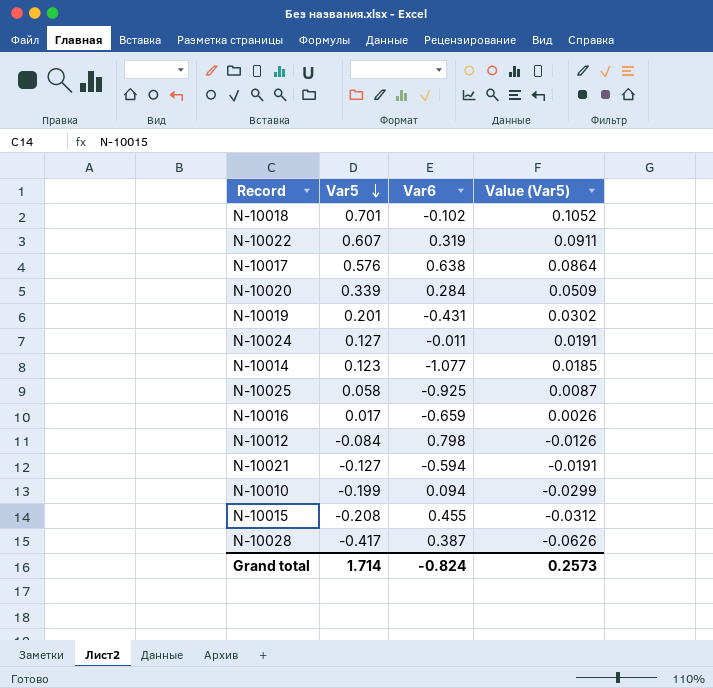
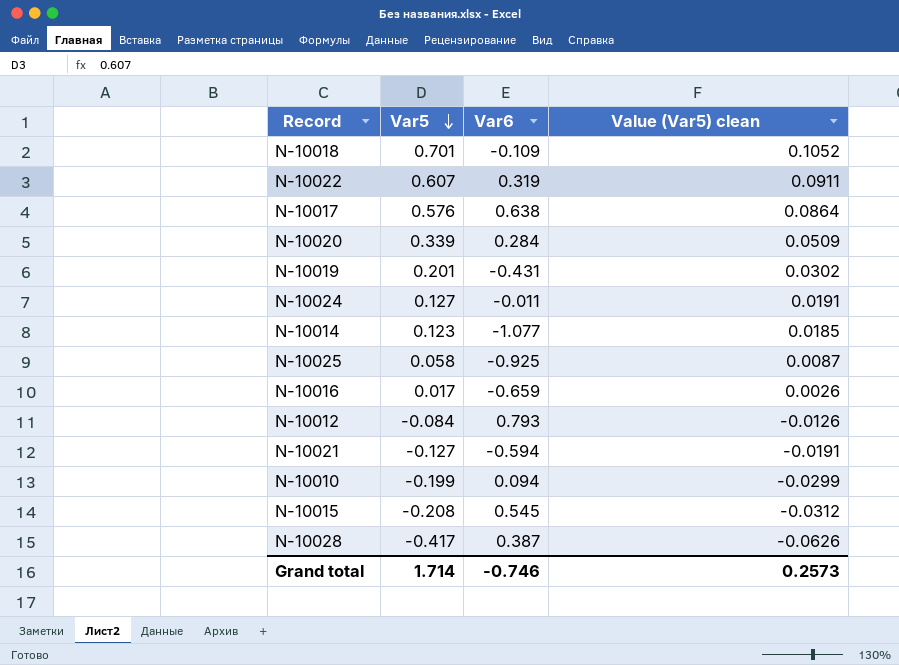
column name: Value (Var5) -> Value (Var5) clean
N-10018 | Var6: -0.102 -> -0.109
N-10012 | Var6: 0.798 -> 0.793
N-10015 | Var6: 0.455 -> 0.545
Grand total | Var6: -0.824 -> -0.746

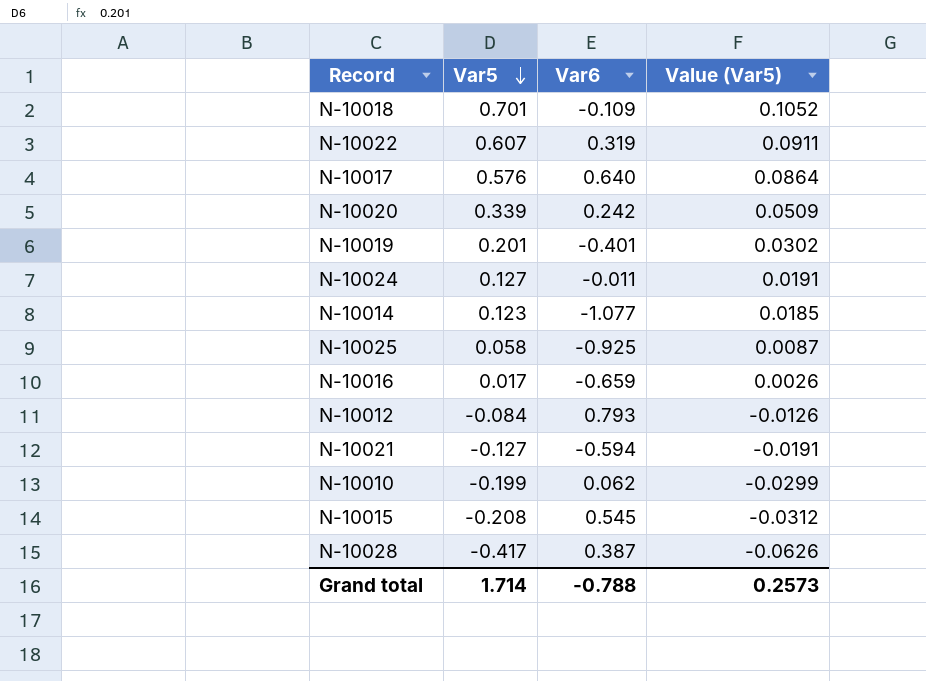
column name: Value (Var5) clean -> Value (Var5)
N-10017 | Var6: 0.638 -> 0.640
N-10020 | Var6: 0.284 -> 0.242
N-10019 | Var6: -0.431 -> -0.401
N-10010 | Var6: 0.094 -> 0.062
Grand total | Var6: -0.746 -> -0.788

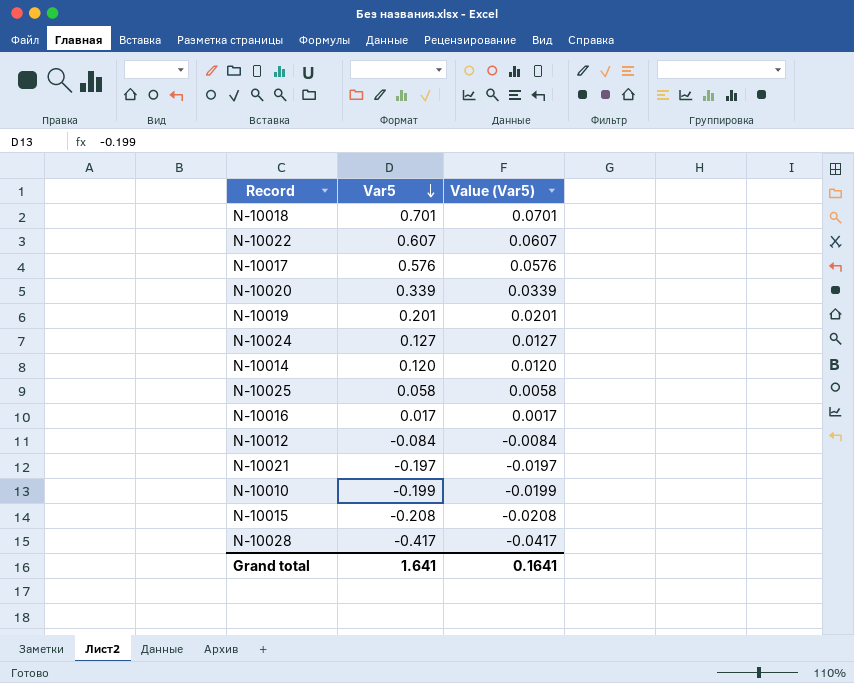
column Var6 | position: 3 -> none
column Value (Var5) | formula: [Var5] * 0.15 -> [Var5] * 0.1
N-10014 | Var5: 0.123 -> 0.120
N-10021 | Var5: -0.127 -> -0.197
Grand total | Var5: 1.714 -> 1.641
Grand total | Value (Var5): 0.2573 -> 0.1641

